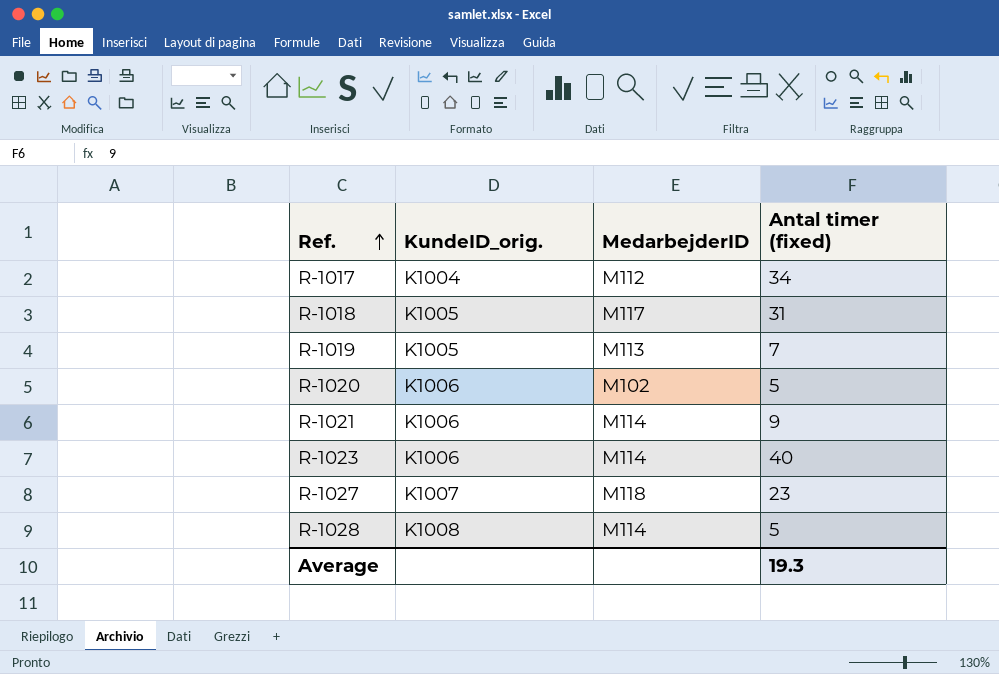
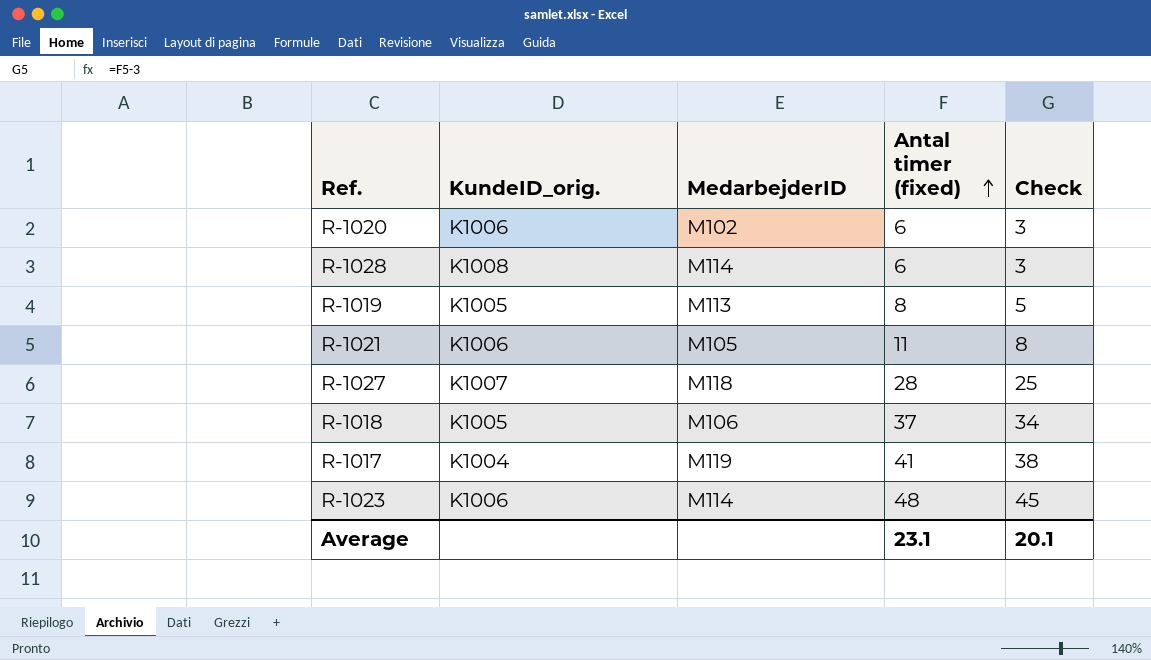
row order: Ref. ascending -> Antal timer (fixed) ascending
column Check | formula: none -> [Antal timer (fixed)] - 3
R-1020 | Antal timer (fixed): 5 -> 6
R-1028 | Antal timer (fixed): 5 -> 6
R-1019 | Antal timer (fixed): 7 -> 8
R-1021 | MedarbejderID: M114 -> M105
R-1021 | Antal timer (fixed): 9 -> 11
R-1027 | Antal timer (fixed): 23 -> 28
R-1018 | MedarbejderID: M117 -> M106
R-1018 | Antal timer (fixed): 31 -> 37
R-1017 | MedarbejderID: M112 -> M119
R-1017 | Antal timer (fixed): 34 -> 41
R-1023 | Antal timer (fixed): 40 -> 48
Average | Antal timer (fixed): 19.3 -> 23.1

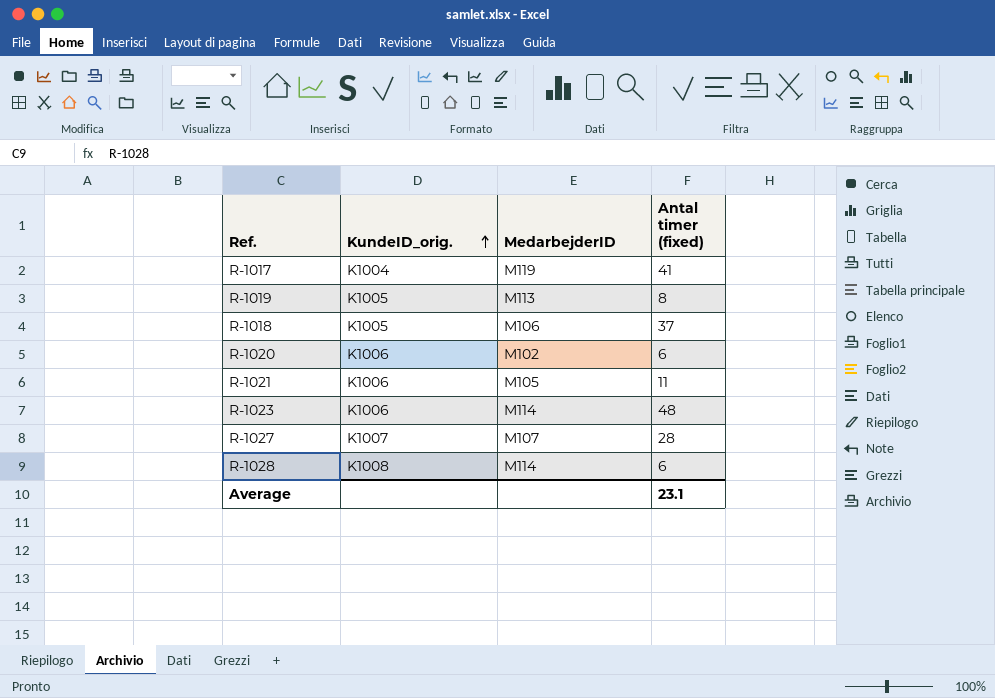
row order: Antal timer (fixed) ascending -> KundeID_orig. ascending
column Check | formula: [Antal timer (fixed)] - 3 -> none
R-1027 | MedarbejderID: M118 -> M107

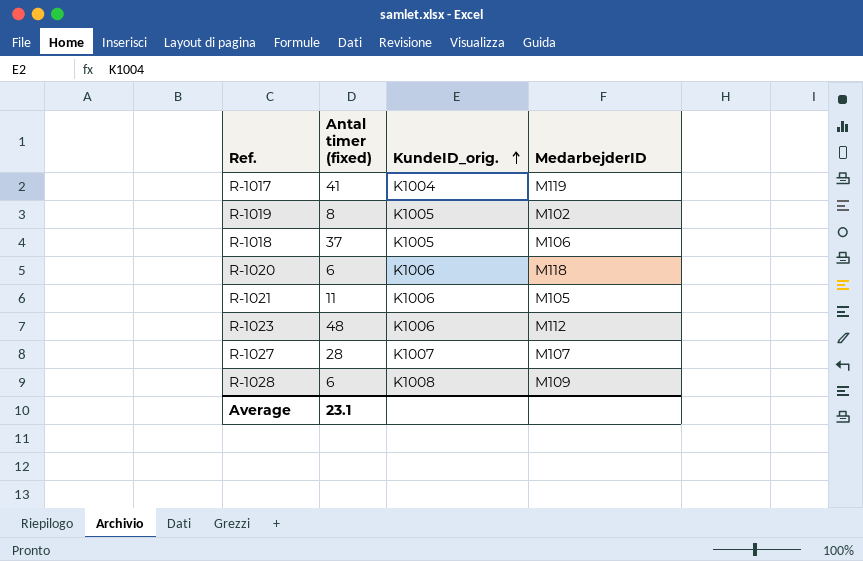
column Antal timer (fixed) | position: 4 -> 2
R-1019 | MedarbejderID: M113 -> M102
R-1020 | MedarbejderID: M102 -> M118
R-1023 | MedarbejderID: M114 -> M112
R-1028 | MedarbejderID: M114 -> M109

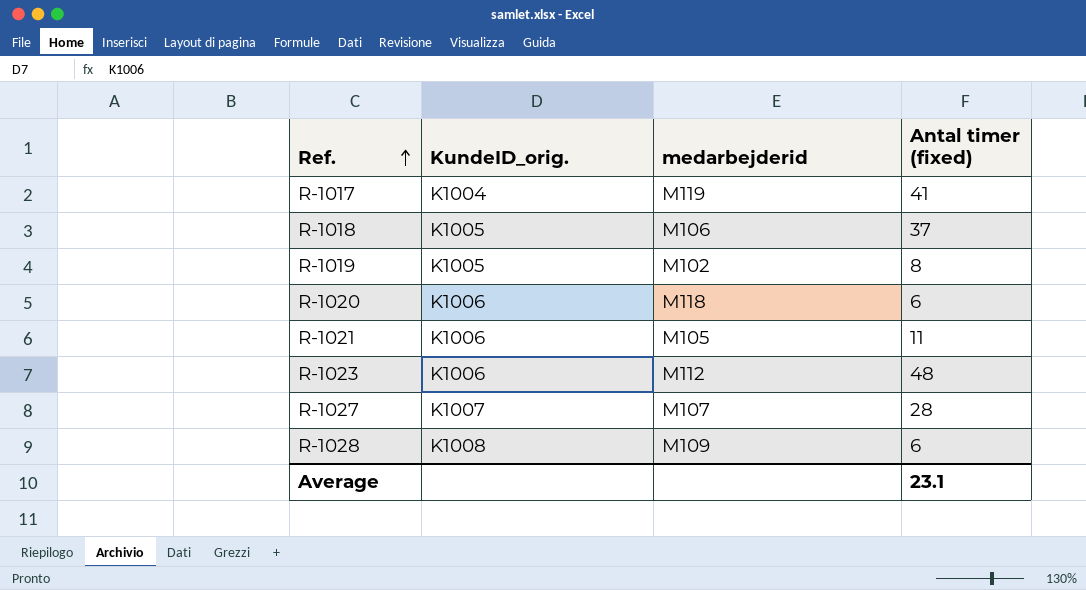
row order: KundeID_orig. ascending -> Ref. ascending
column name: MedarbejderID -> medarbejderid
column Antal timer (fixed) | position: 2 -> 4

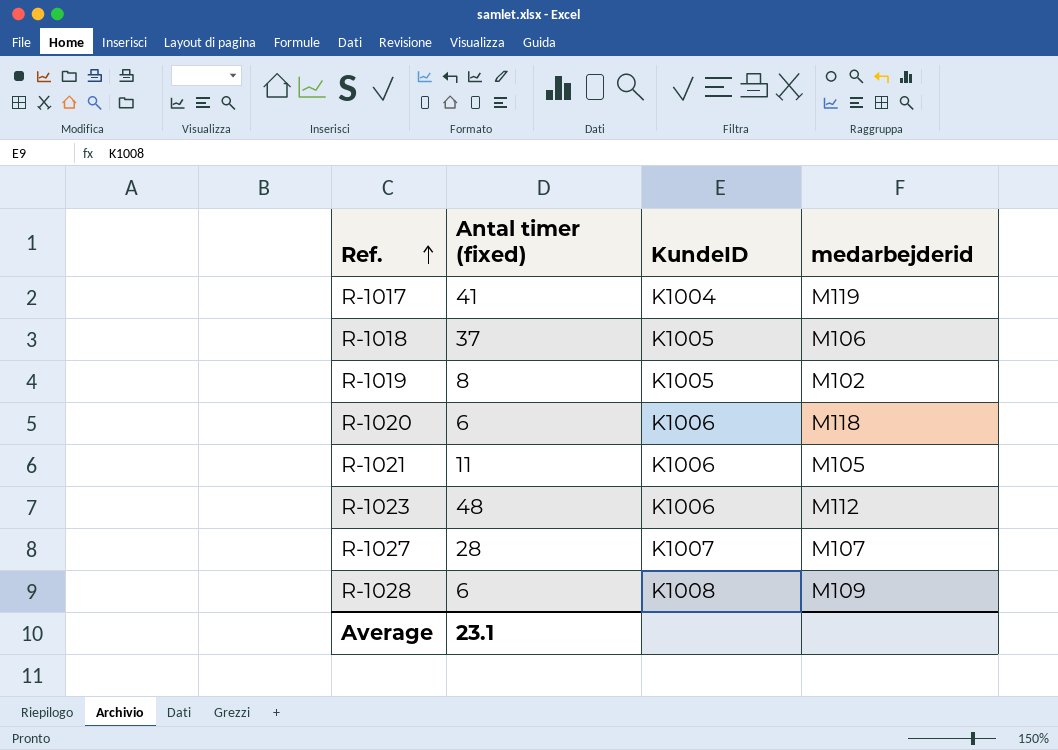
column Antal timer (fixed) | position: 4 -> 2
column name: KundeID_orig. -> KundeID

